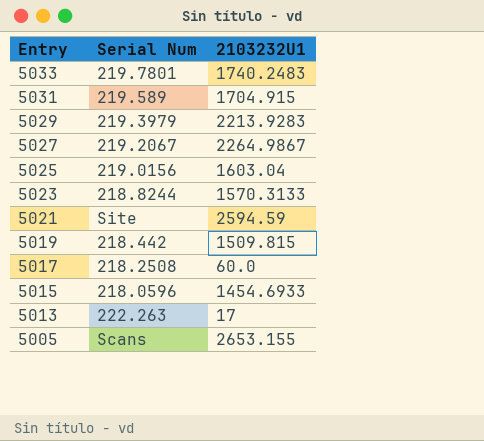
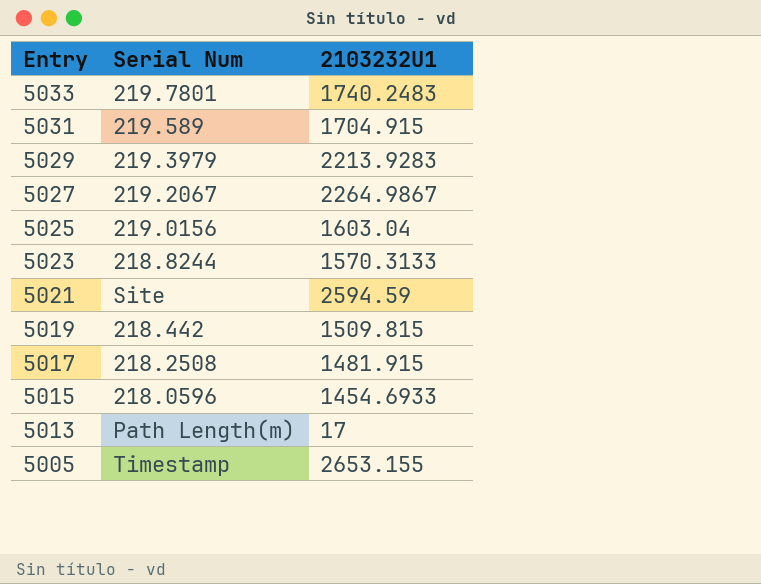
5017 | 2103232U1: 60.0 -> 1481.915
5013 | Serial Num: 222.263 -> Path Length(m)
5005 | Serial Num: Scans -> Timestamp

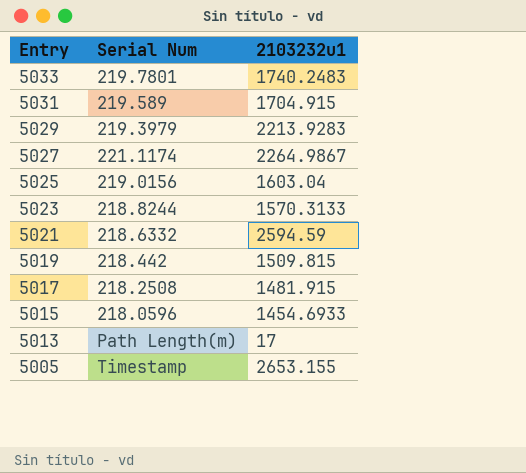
column name: 2103232U1 -> 2103232u1
5027 | Serial Num: 219.2067 -> 221.1174
5021 | Serial Num: Site -> 218.6332

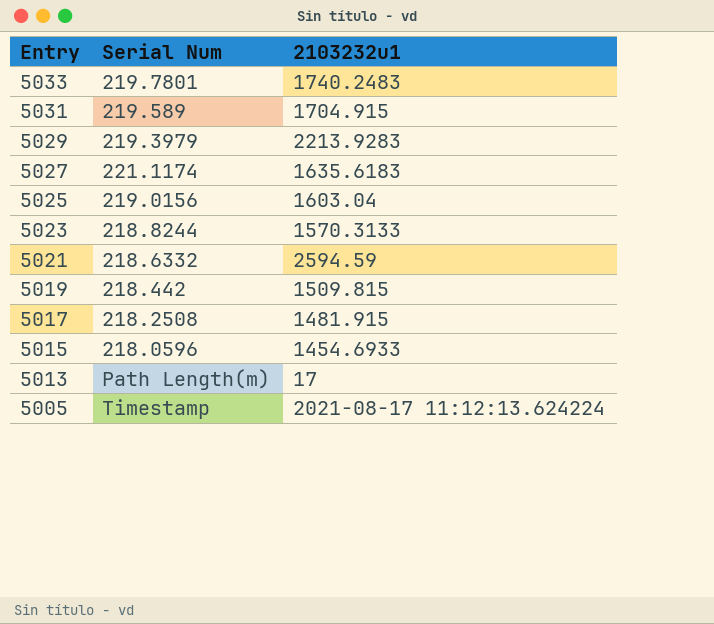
5027 | 2103232u1: 2264.9867 -> 1635.6183
5005 | 2103232u1: 2653.155 -> 2021-08-17 11:12:13.624224

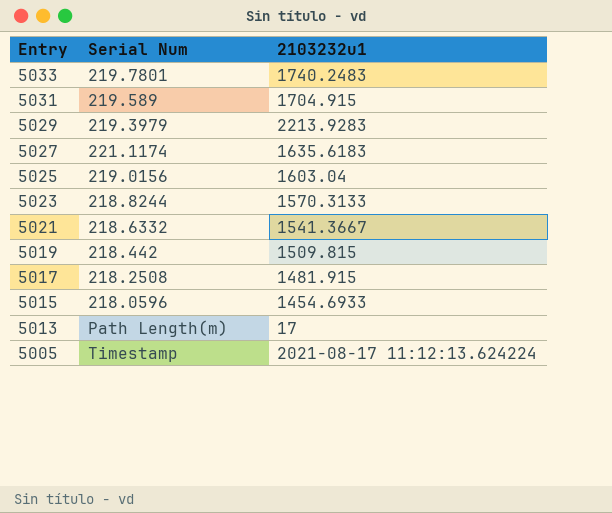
5021 | 2103232u1: 2594.59 -> 1541.3667

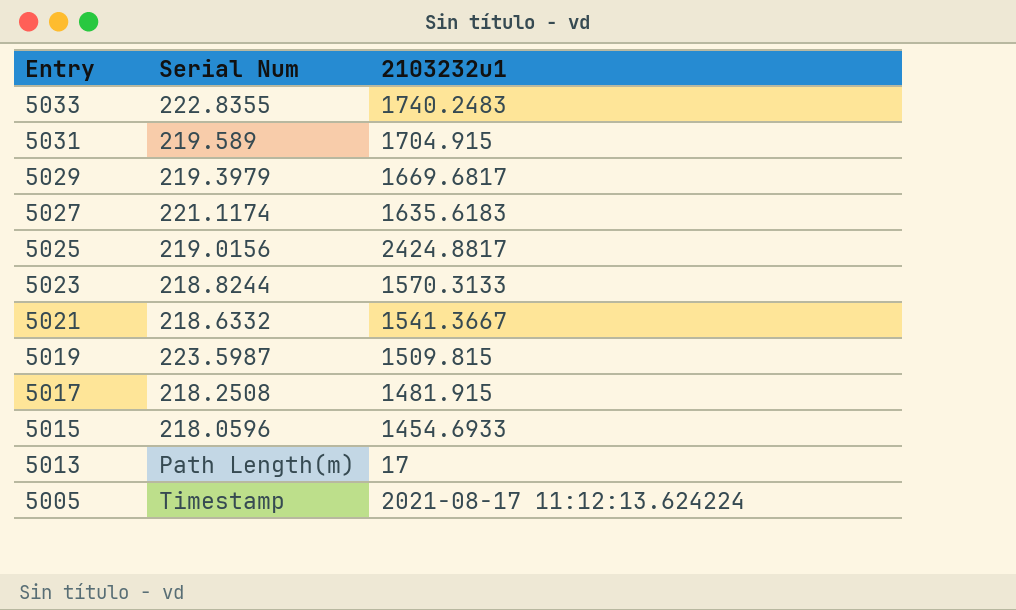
5033 | Serial Num: 219.7801 -> 222.8355
5029 | 2103232u1: 2213.9283 -> 1669.6817
5025 | 2103232u1: 1603.04 -> 2424.8817
5019 | Serial Num: 218.442 -> 223.5987

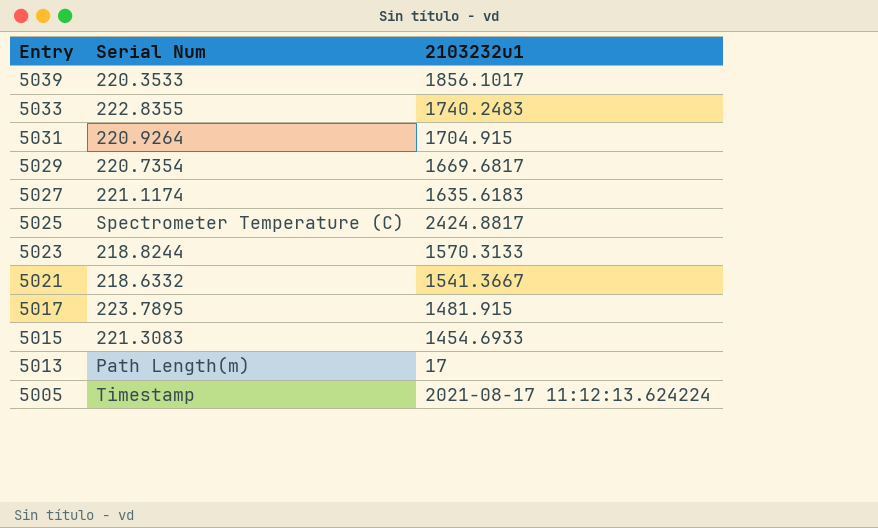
row 5019: 223.5987 | 1509.815 -> none
row 5039: none -> 220.3533 | 1856.1017
5031 | Serial Num: 219.589 -> 220.9264
5029 | Serial Num: 219.3979 -> 220.7354
5025 | Serial Num: 219.0156 -> Spectrometer Temperature (C)
5017 | Serial Num: 218.2508 -> 223.7895
5015 | Serial Num: 218.0596 -> 221.3083

